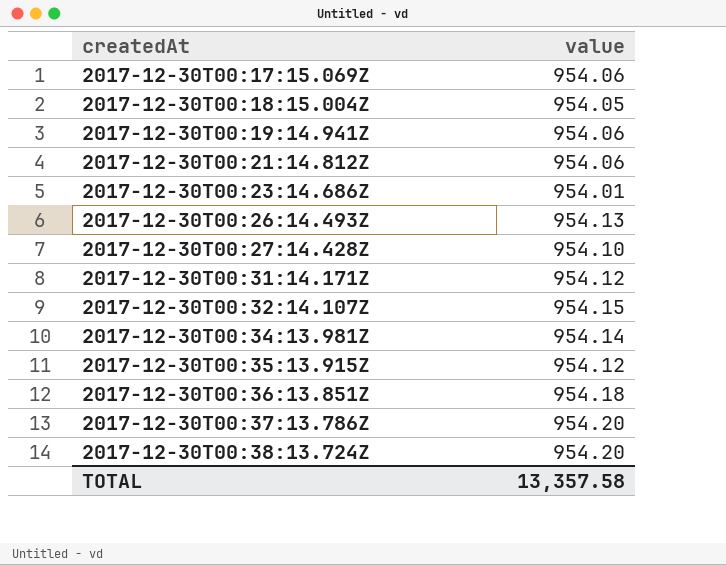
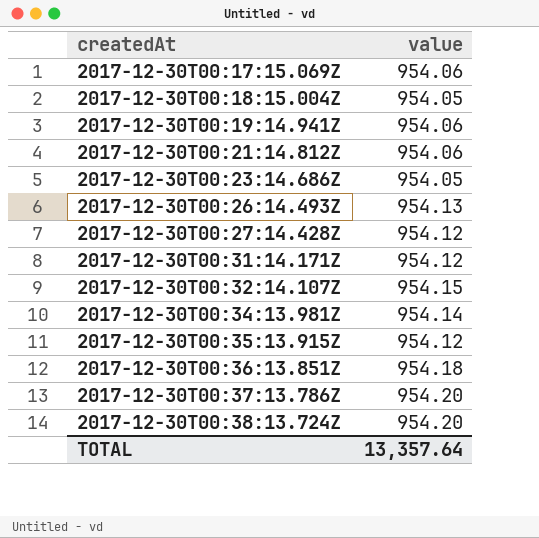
2017-12-30T00:23:14.686Z | value: 954.01 -> 954.05
2017-12-30T00:27:14.428Z | value: 954.10 -> 954.12
TOTAL | value: 13,357.58 -> 13,357.64

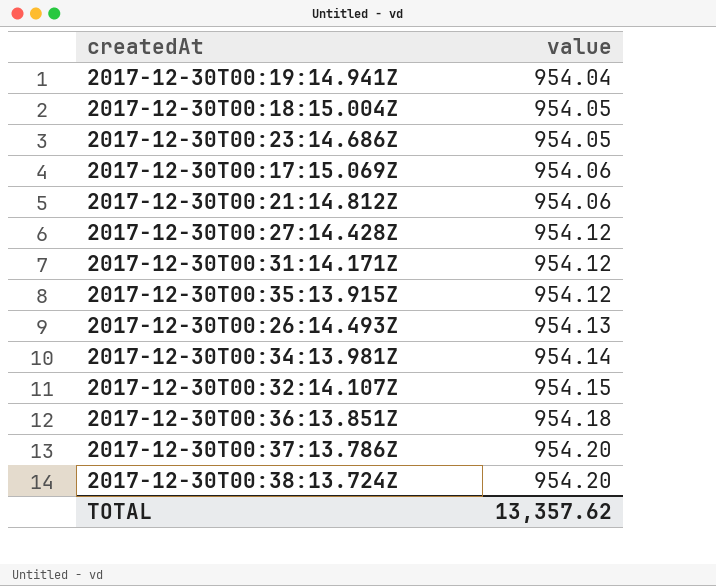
row order: createdAt ascending -> value ascending
2017-12-30T00:19:14.941Z | value: 954.06 -> 954.04
TOTAL | value: 13,357.64 -> 13,357.62

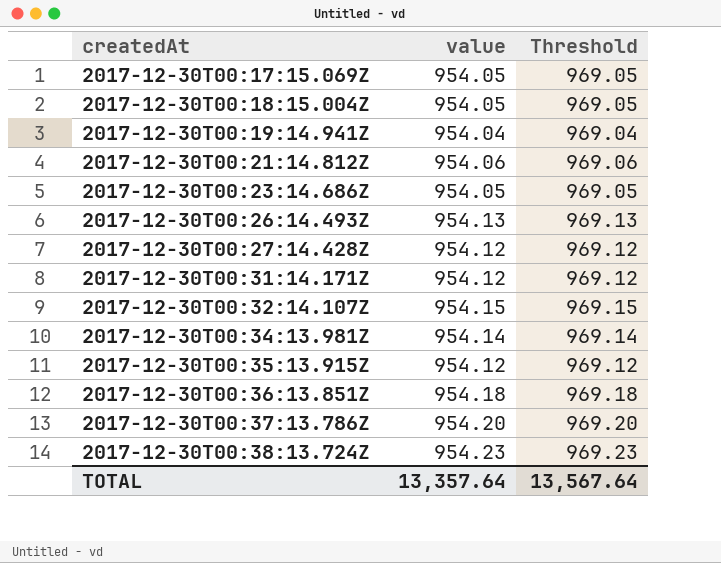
row order: value ascending -> createdAt ascending
column Threshold | formula: none -> [value] + 15
2017-12-30T00:17:15.069Z | value: 954.06 -> 954.05
2017-12-30T00:38:13.724Z | value: 954.20 -> 954.23
TOTAL | value: 13,357.62 -> 13,357.64

